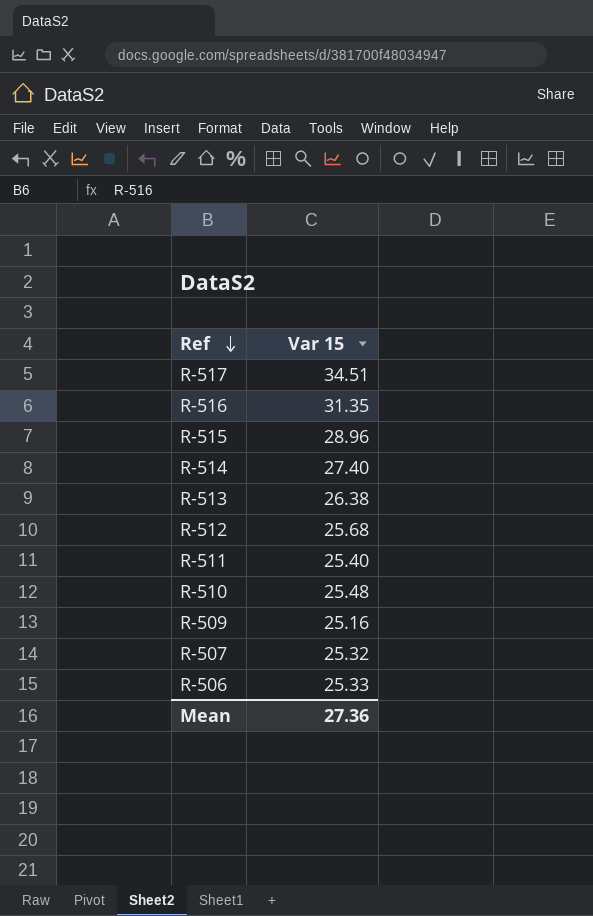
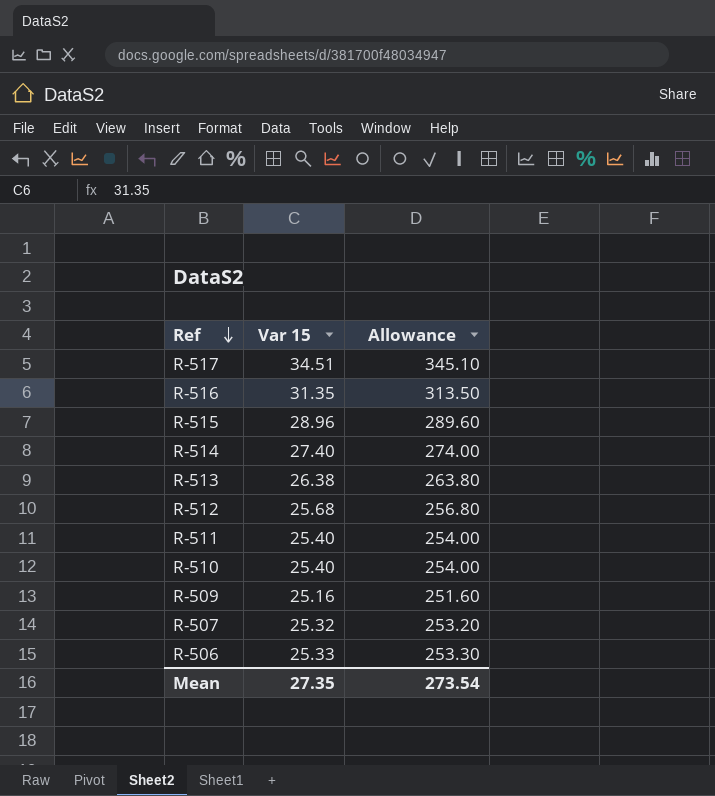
column Allowance | formula: none -> [Var 15] * 10
R-510 | Var 15: 25.48 -> 25.40
Mean | Var 15: 27.36 -> 27.35

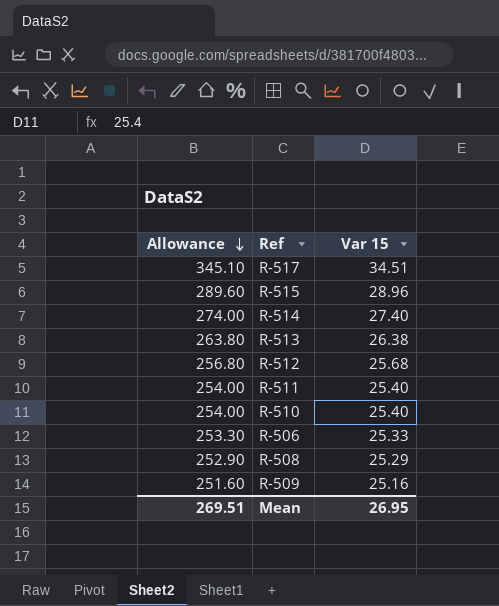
row order: Ref descending -> Allowance descending
column Allowance | position: 3 -> 1
row R-516: 31.35 | 313.50 -> none
row R-507: 25.32 | 253.20 -> none
row R-508: none -> 252.90 | 25.29
Mean | Allowance: 273.54 -> 269.51
Mean | Var 15: 27.35 -> 26.95

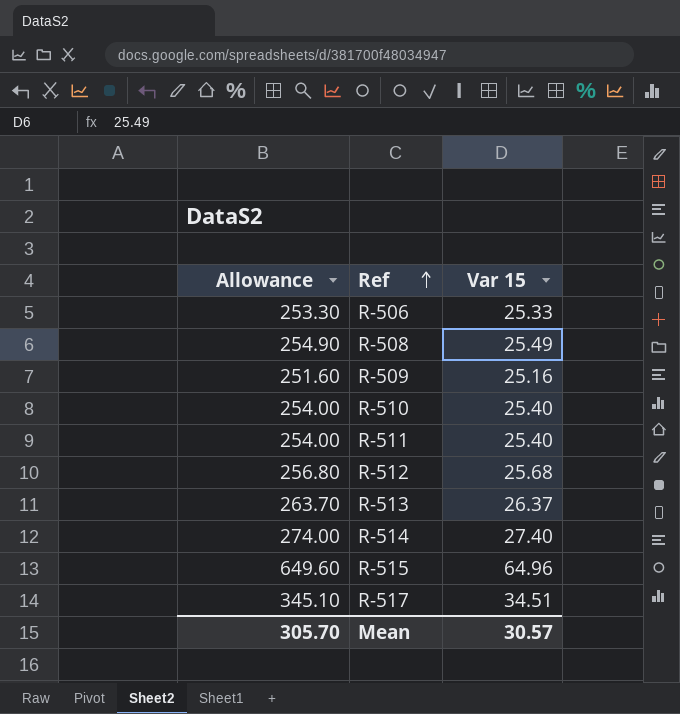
row order: Allowance descending -> Ref ascending
R-508 | Allowance: 252.90 -> 254.90
R-508 | Var 15: 25.29 -> 25.49
R-513 | Allowance: 263.80 -> 263.70
R-513 | Var 15: 26.38 -> 26.37
R-515 | Allowance: 289.60 -> 649.60
R-515 | Var 15: 28.96 -> 64.96
Mean | Allowance: 269.51 -> 305.70
Mean | Var 15: 26.95 -> 30.57

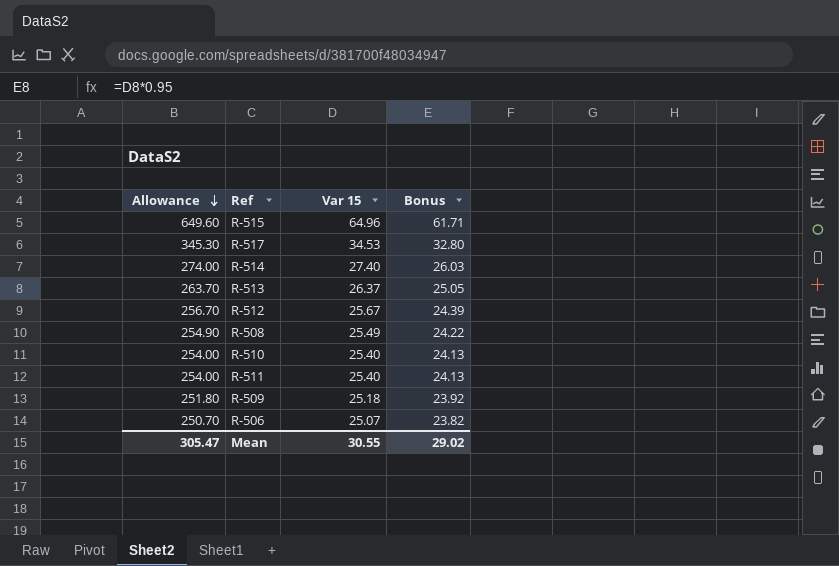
row order: Ref ascending -> Allowance descending
column Bonus | formula: none -> [Var 15] * 0.95
R-517 | Allowance: 345.10 -> 345.30
R-517 | Var 15: 34.51 -> 34.53
R-512 | Allowance: 256.80 -> 256.70
R-512 | Var 15: 25.68 -> 25.67
R-509 | Allowance: 251.60 -> 251.80
R-509 | Var 15: 25.16 -> 25.18
R-506 | Allowance: 253.30 -> 250.70
R-506 | Var 15: 25.33 -> 25.07
Mean | Allowance: 305.70 -> 305.47
Mean | Var 15: 30.57 -> 30.55

